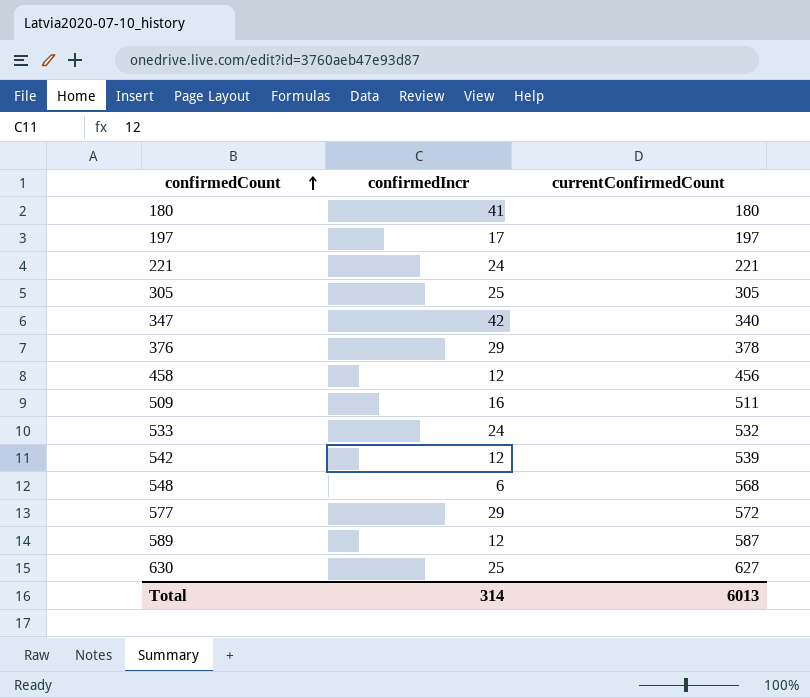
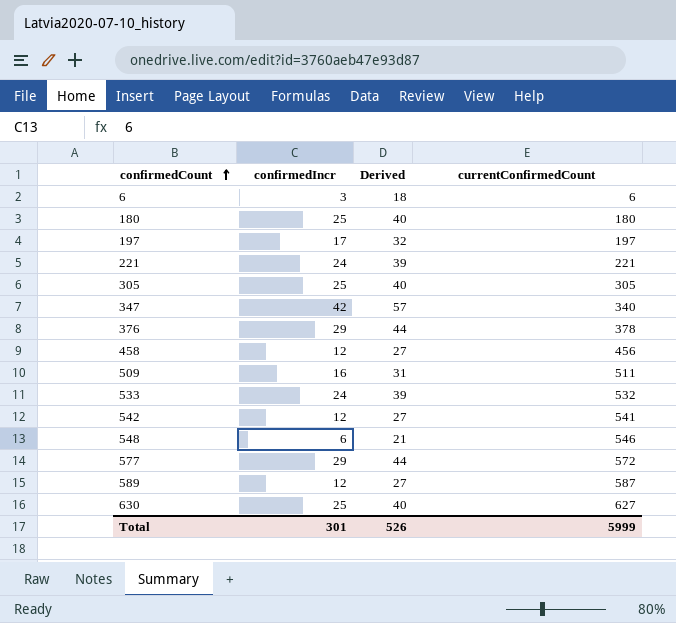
column Derived | formula: none -> [confirmedIncr] + 15
row 6: none -> 3 | 18 | 6
180 | confirmedIncr: 41 -> 25
542 | currentConfirmedCount: 539 -> 541
548 | currentConfirmedCount: 568 -> 546
Total | confirmedIncr: 314 -> 301
Total | currentConfirmedCount: 6013 -> 5999

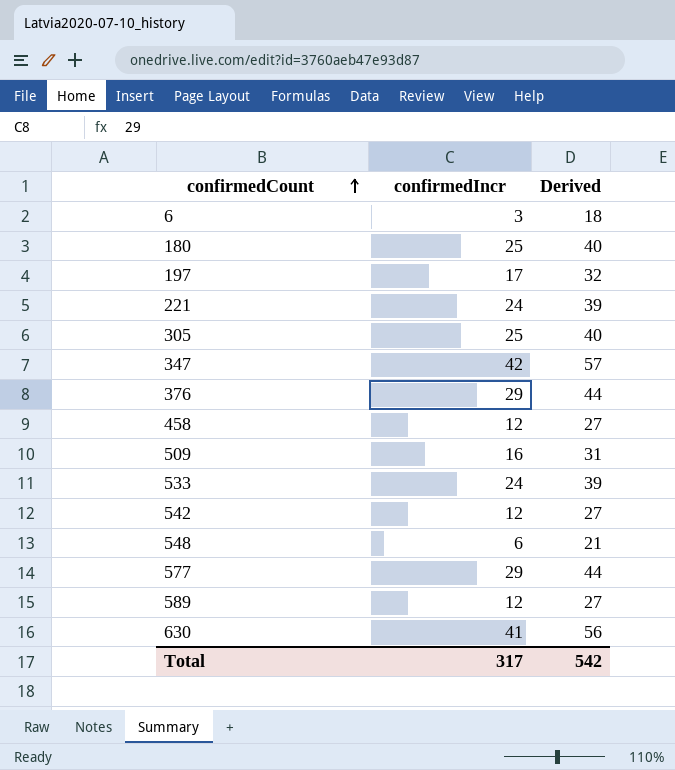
column currentConfirmedCount | position: 4 -> none
630 | confirmedIncr: 25 -> 41
630 | Derived: 40 -> 56
Total | confirmedIncr: 301 -> 317
Total | Derived: 526 -> 542

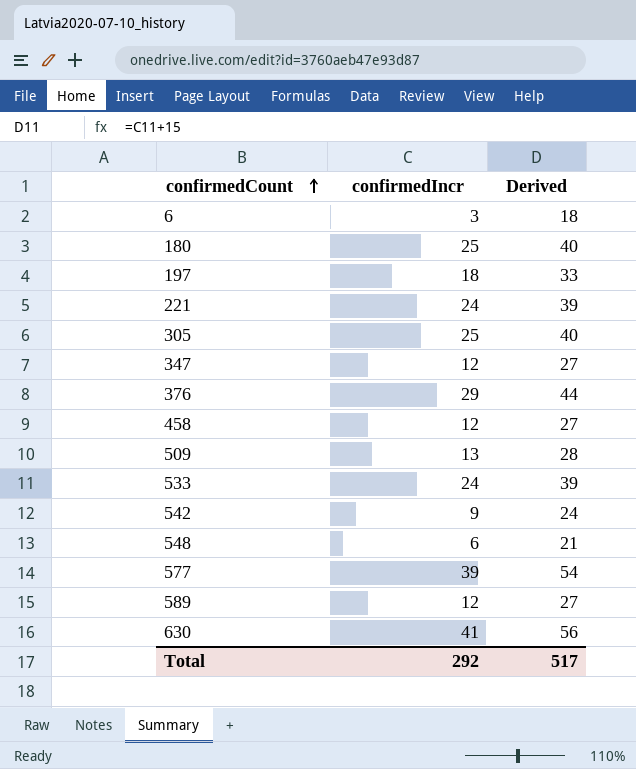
197 | confirmedIncr: 17 -> 18
197 | Derived: 32 -> 33
347 | confirmedIncr: 42 -> 12
347 | Derived: 57 -> 27
509 | confirmedIncr: 16 -> 13
509 | Derived: 31 -> 28
542 | confirmedIncr: 12 -> 9
542 | Derived: 27 -> 24
577 | confirmedIncr: 29 -> 39
577 | Derived: 44 -> 54
Total | confirmedIncr: 317 -> 292
Total | Derived: 542 -> 517

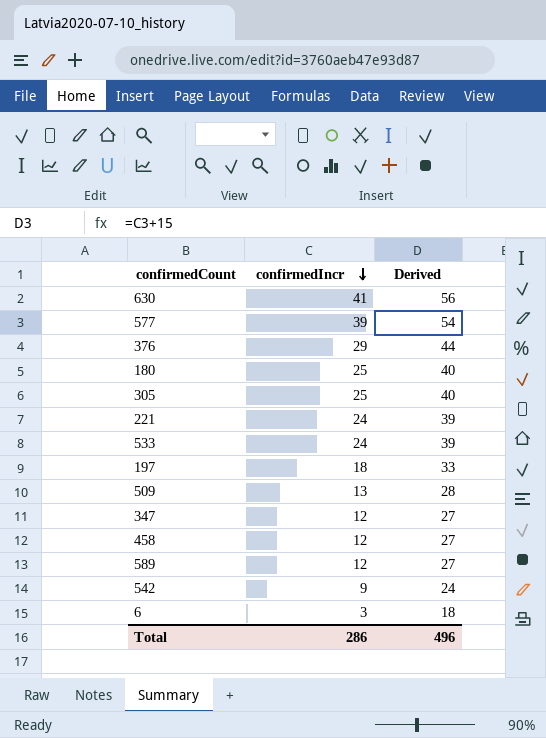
row order: confirmedCount ascending -> confirmedIncr descending
row 548: 6 | 21 -> none
Total | confirmedIncr: 292 -> 286
Total | Derived: 517 -> 496

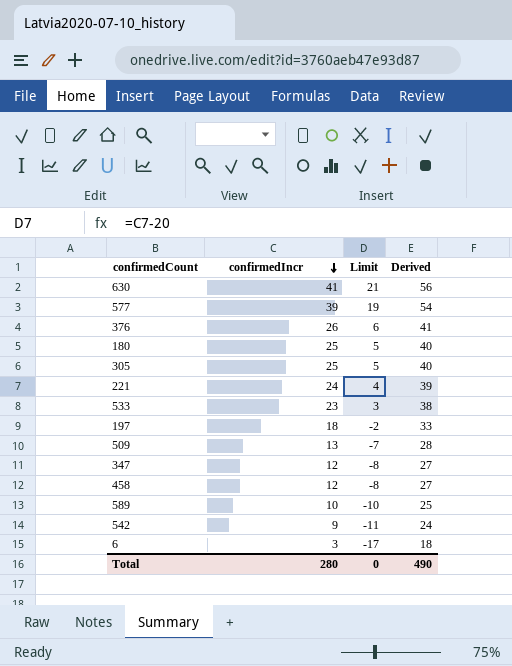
column Limit | formula: none -> [confirmedIncr] - 20
376 | confirmedIncr: 29 -> 26
376 | Derived: 44 -> 41
533 | confirmedIncr: 24 -> 23
533 | Derived: 39 -> 38
589 | confirmedIncr: 12 -> 10
589 | Derived: 27 -> 25
Total | confirmedIncr: 286 -> 280
Total | Derived: 496 -> 490

